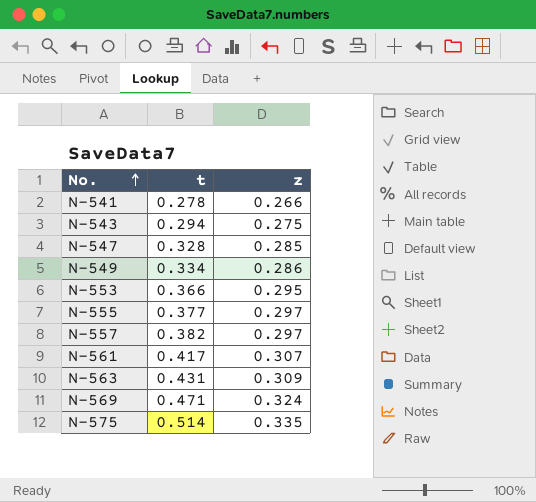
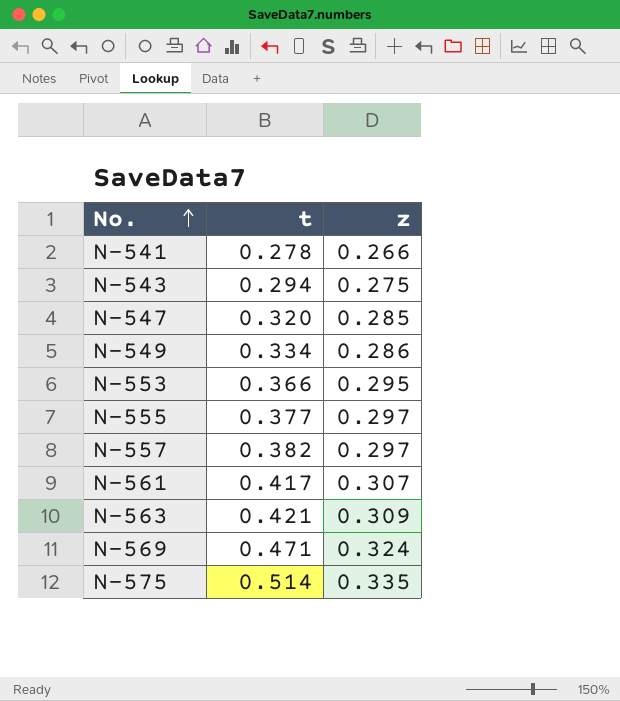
N-547 | t: 0.328 -> 0.320
N-563 | t: 0.431 -> 0.421

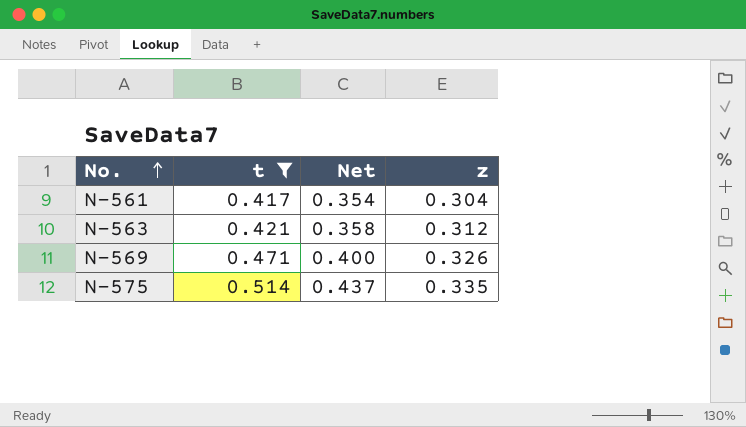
filter: none -> t >= 0.417
column Net | formula: none -> [t] * 0.85
N-561 | z: 0.307 -> 0.304
N-563 | z: 0.309 -> 0.312
N-569 | z: 0.324 -> 0.326

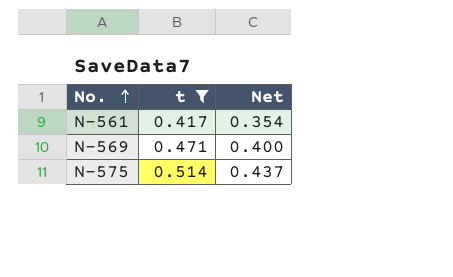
column z | position: 4 -> none
row N-563: 0.421 | 0.358 | 0.312 -> none

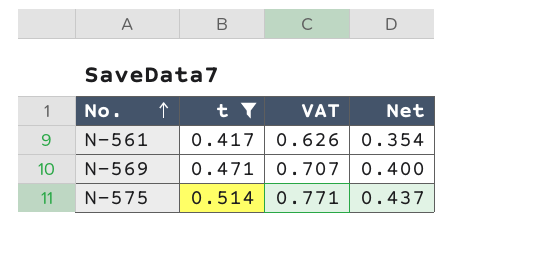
column VAT | formula: none -> [t] * 1.5

